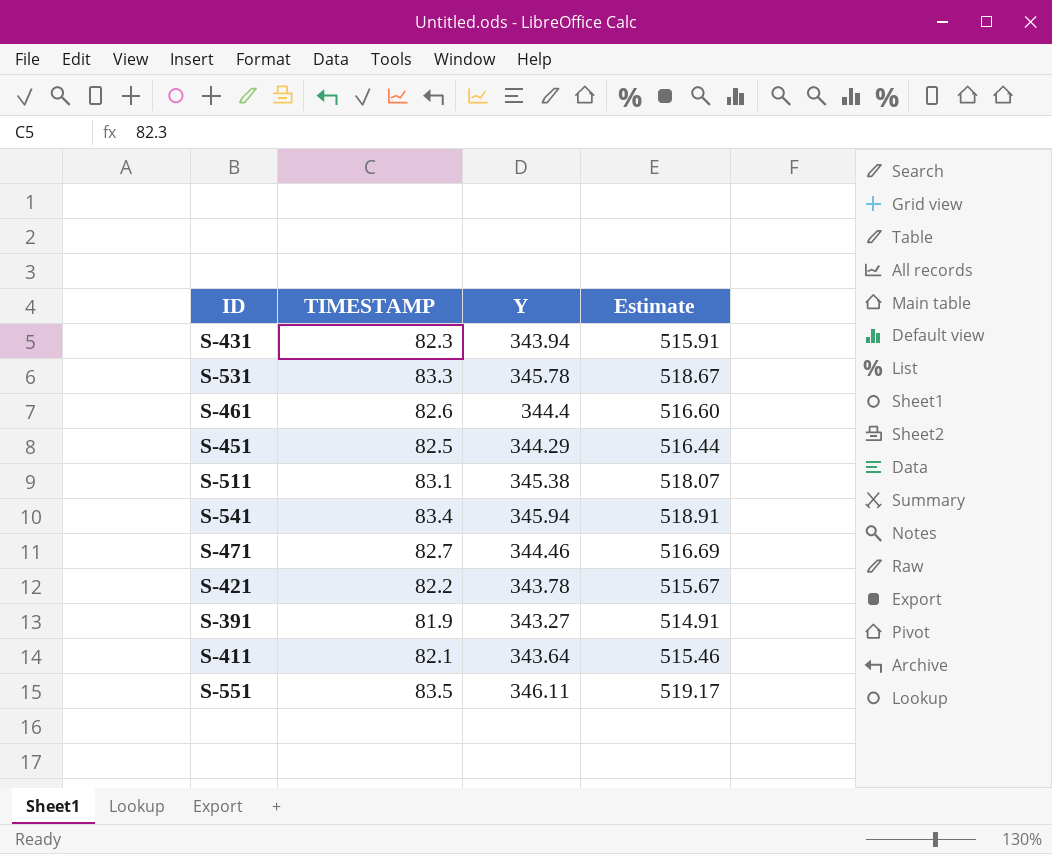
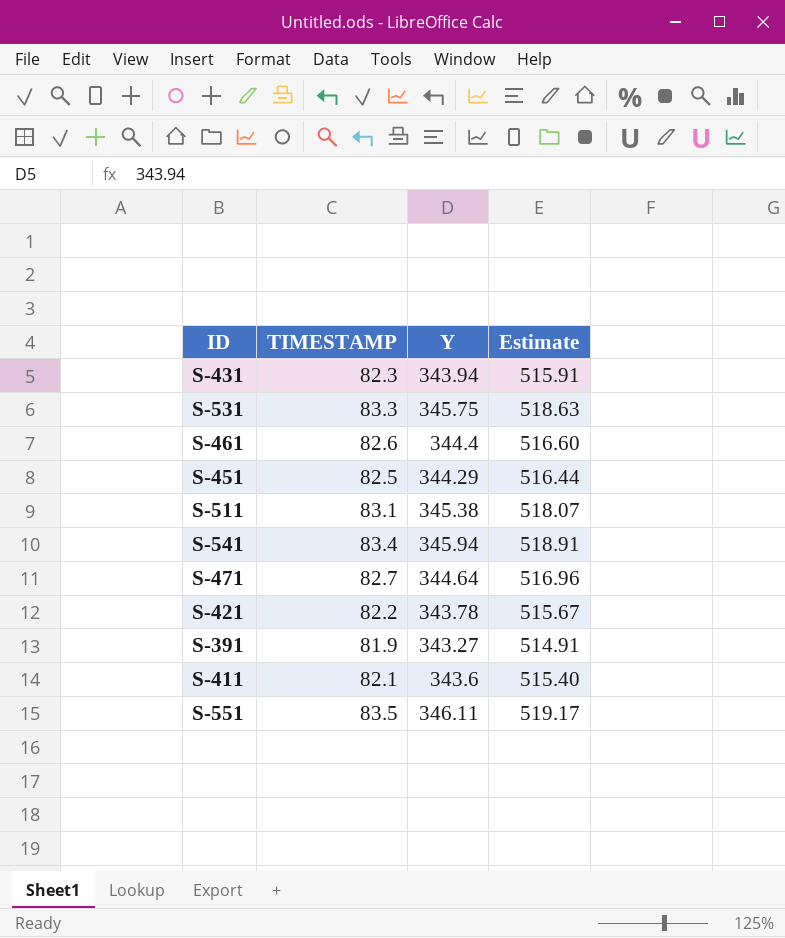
S-531 | Y: 345.78 -> 345.75
S-531 | Estimate: 518.67 -> 518.63
S-471 | Y: 344.46 -> 344.64
S-471 | Estimate: 516.69 -> 516.96
S-411 | Y: 343.64 -> 343.6
S-411 | Estimate: 515.46 -> 515.40

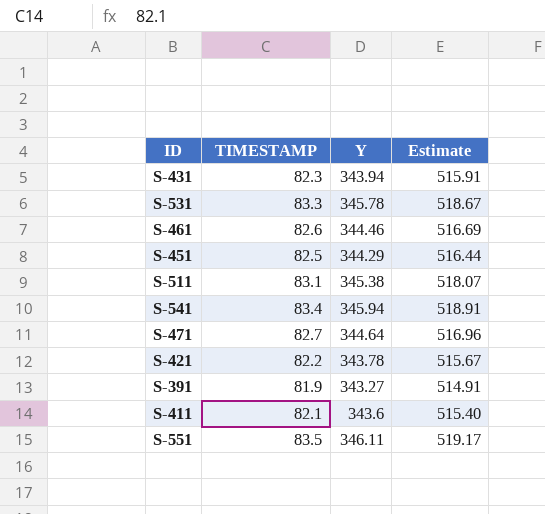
S-531 | Y: 345.75 -> 345.78
S-531 | Estimate: 518.63 -> 518.67
S-461 | Y: 344.4 -> 344.46
S-461 | Estimate: 516.60 -> 516.69

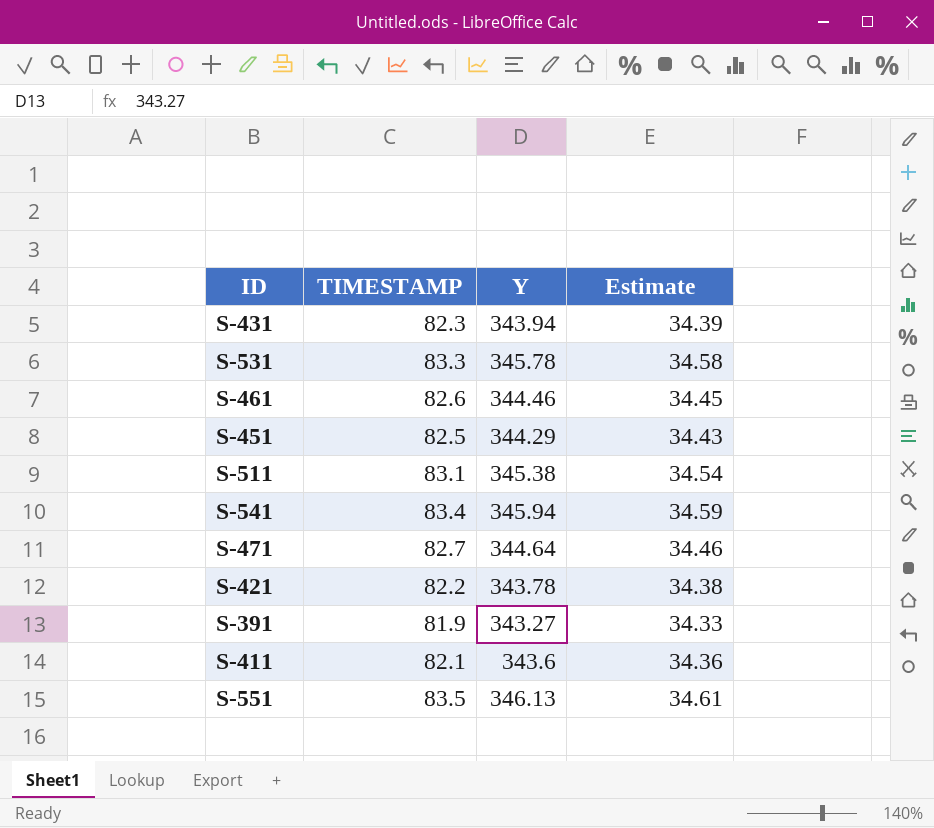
column Estimate | formula: [Y] * 1.5 -> [Y] * 0.1
S-551 | Y: 346.11 -> 346.13

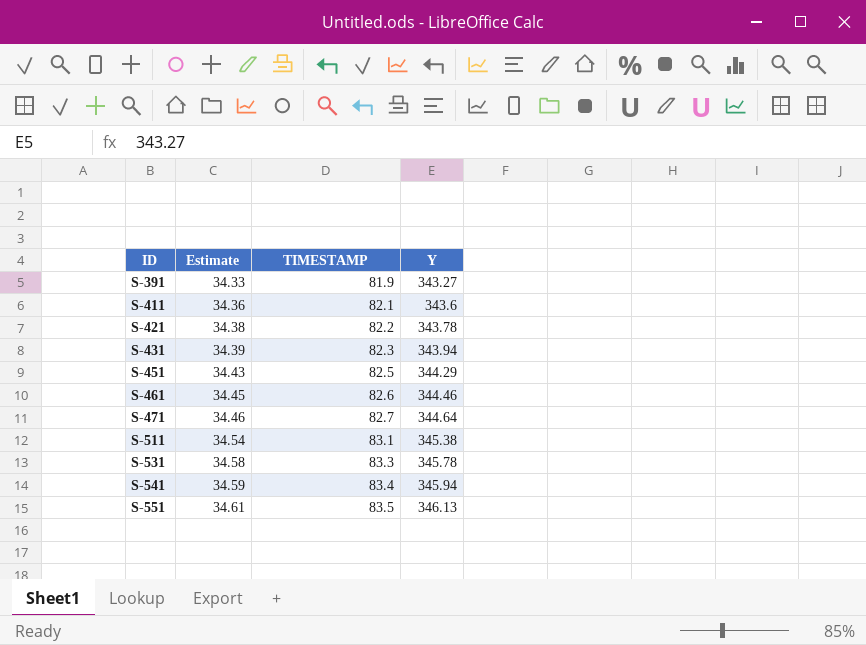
row order: none -> ID ascending
column Estimate | position: 4 -> 2

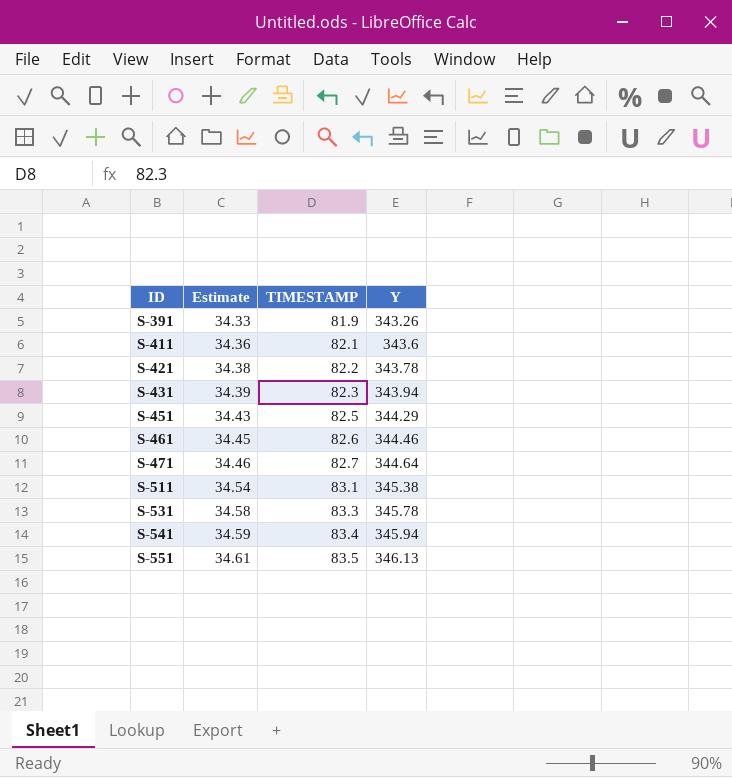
S-391 | Y: 343.27 -> 343.26

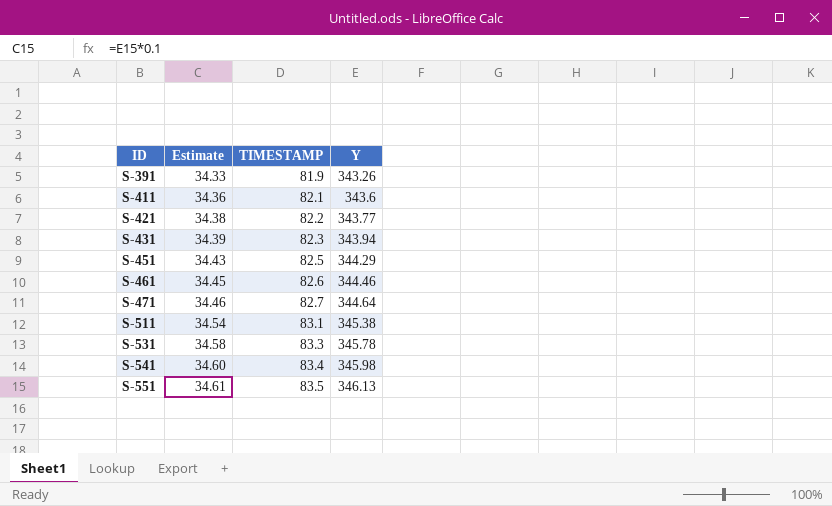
S-421 | Y: 343.78 -> 343.77
S-541 | Estimate: 34.59 -> 34.60
S-541 | Y: 345.94 -> 345.98

